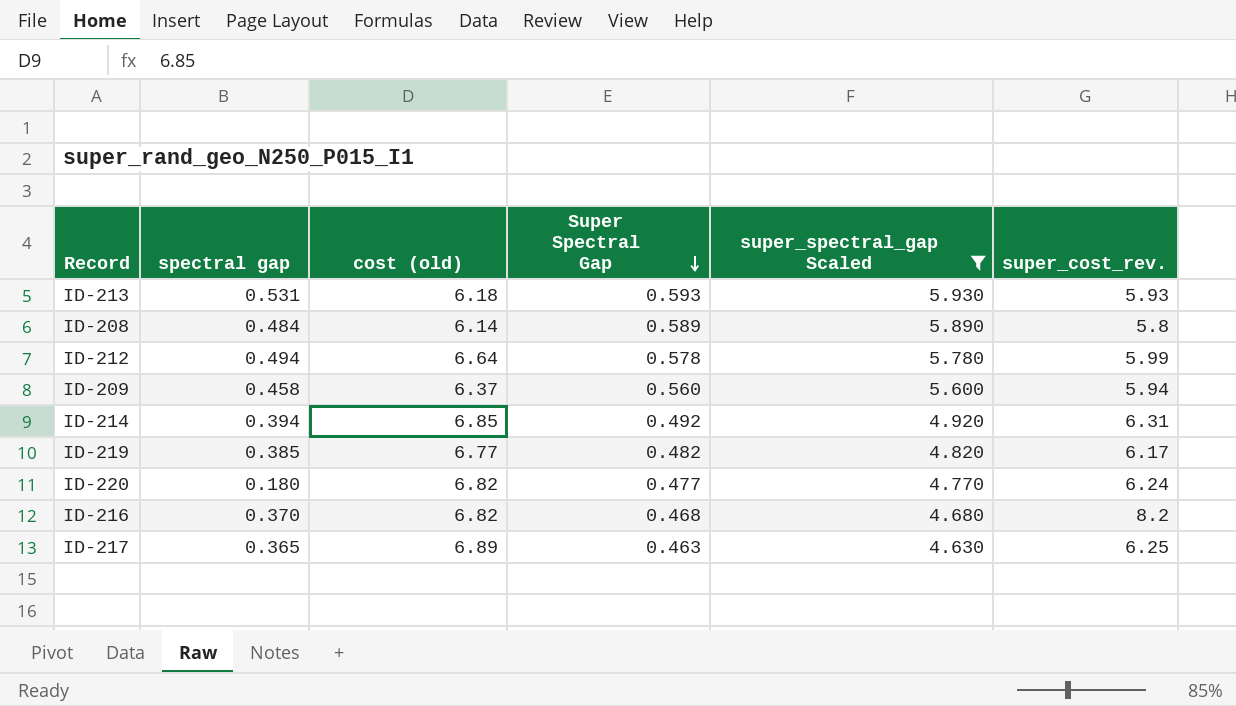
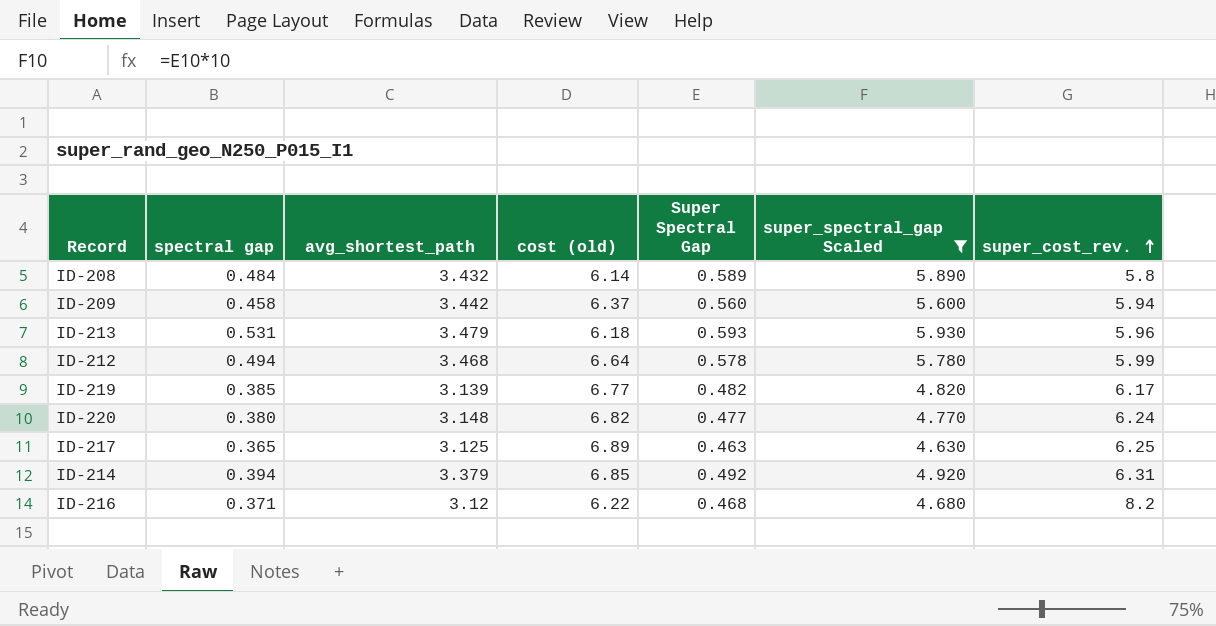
row order: Super Spectral Gap descending -> super_cost_rev. ascending
column avg_shortest_path | position: none -> 3
ID-213 | super_cost_rev.: 5.93 -> 5.96
ID-220 | spectral gap: 0.180 -> 0.380
ID-216 | spectral gap: 0.370 -> 0.371
ID-216 | cost (old): 6.82 -> 6.22

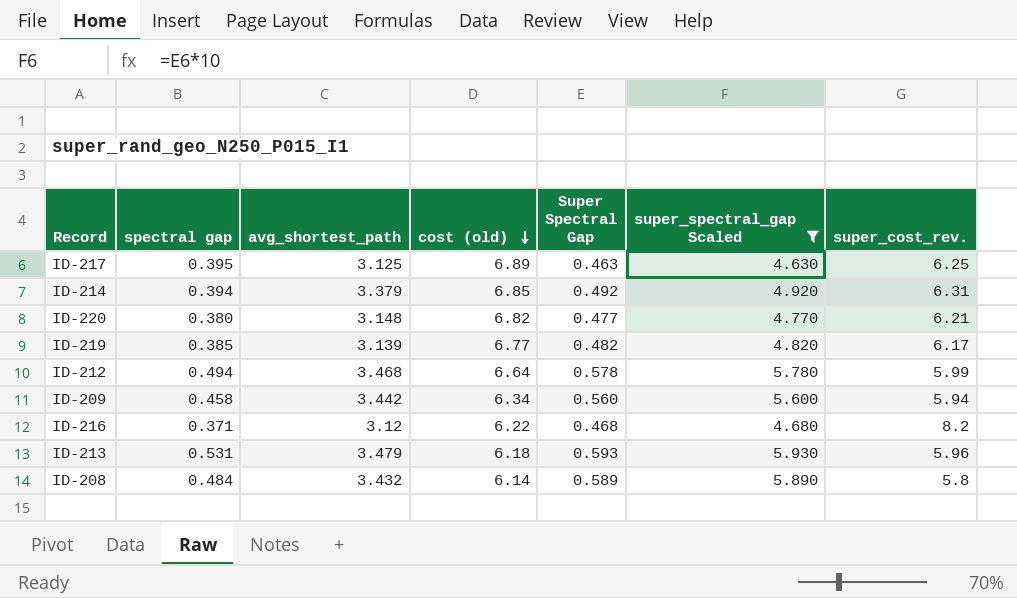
row order: super_cost_rev. ascending -> cost (old) descending
ID-217 | spectral gap: 0.365 -> 0.395
ID-220 | super_cost_rev.: 6.24 -> 6.21
ID-209 | cost (old): 6.37 -> 6.34

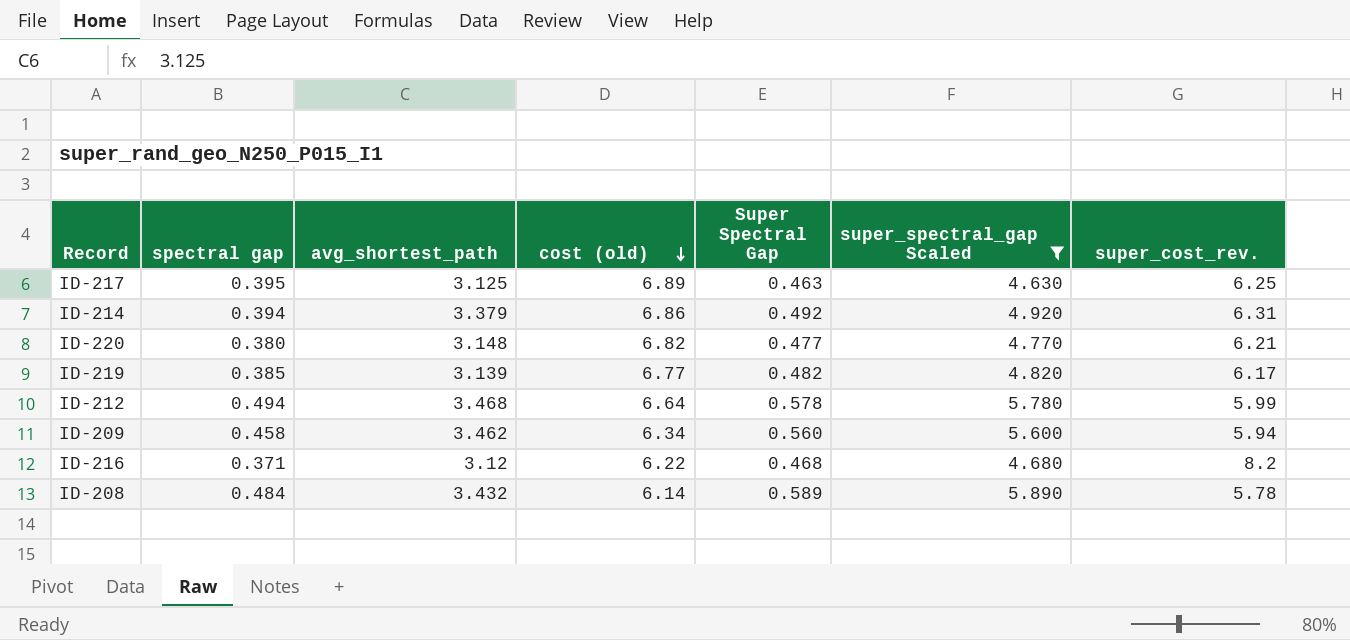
row ID-213: 0.531 | 3.479 | 6.18 | 0.593 | 5.930 | 5.96 -> none
ID-214 | cost (old): 6.85 -> 6.86
ID-209 | avg_shortest_path: 3.442 -> 3.462
ID-208 | super_cost_rev.: 5.8 -> 5.78

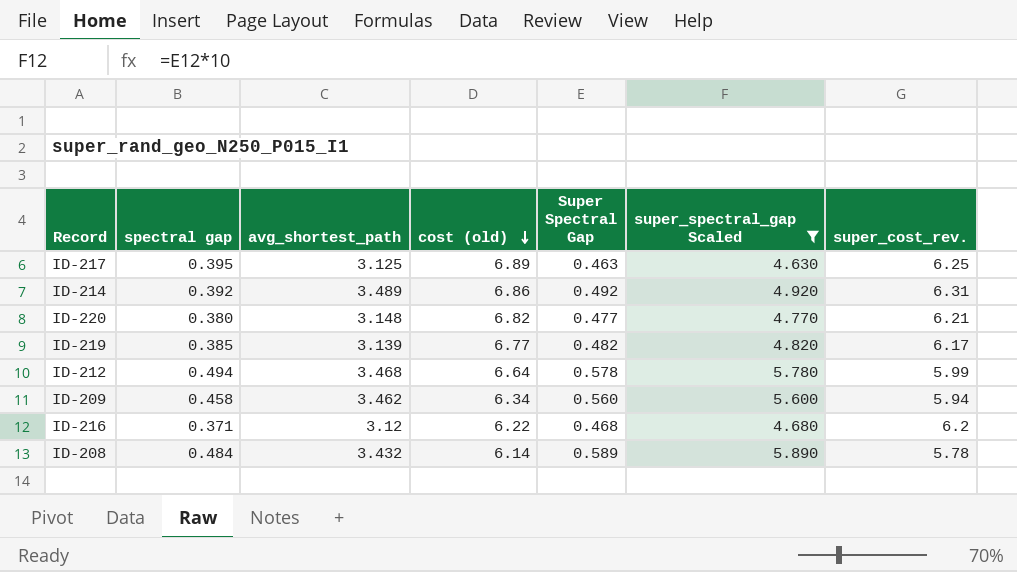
ID-214 | spectral gap: 0.394 -> 0.392
ID-214 | avg_shortest_path: 3.379 -> 3.489
ID-216 | super_cost_rev.: 8.2 -> 6.2

